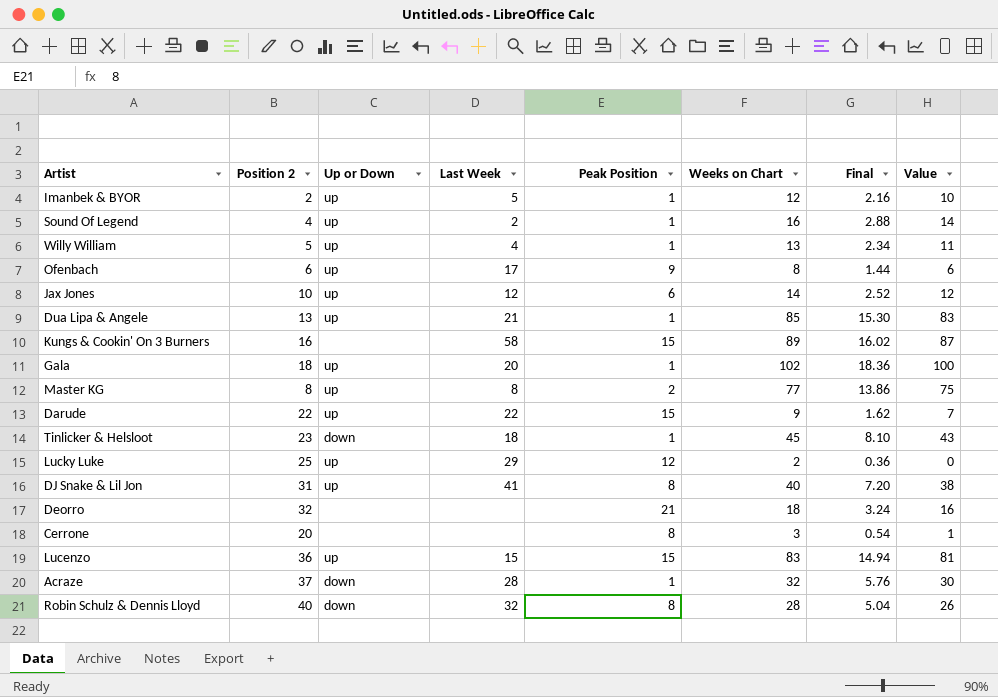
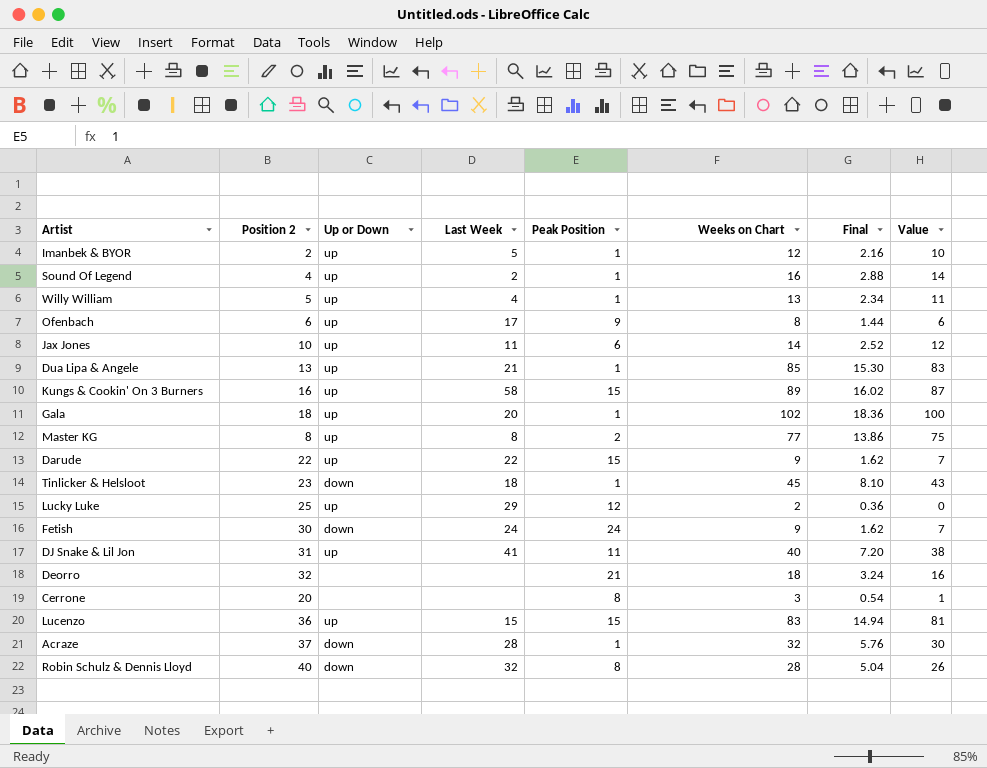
Jax Jones | Last Week: 12 -> 11
Kungs & Cookin' On 3 Burners | Up or Down: none -> up
row Fetish: none -> 30 | down | 24 | 24 | 9 | 1.62 | 7
DJ Snake & Lil Jon | Peak Position: 8 -> 11

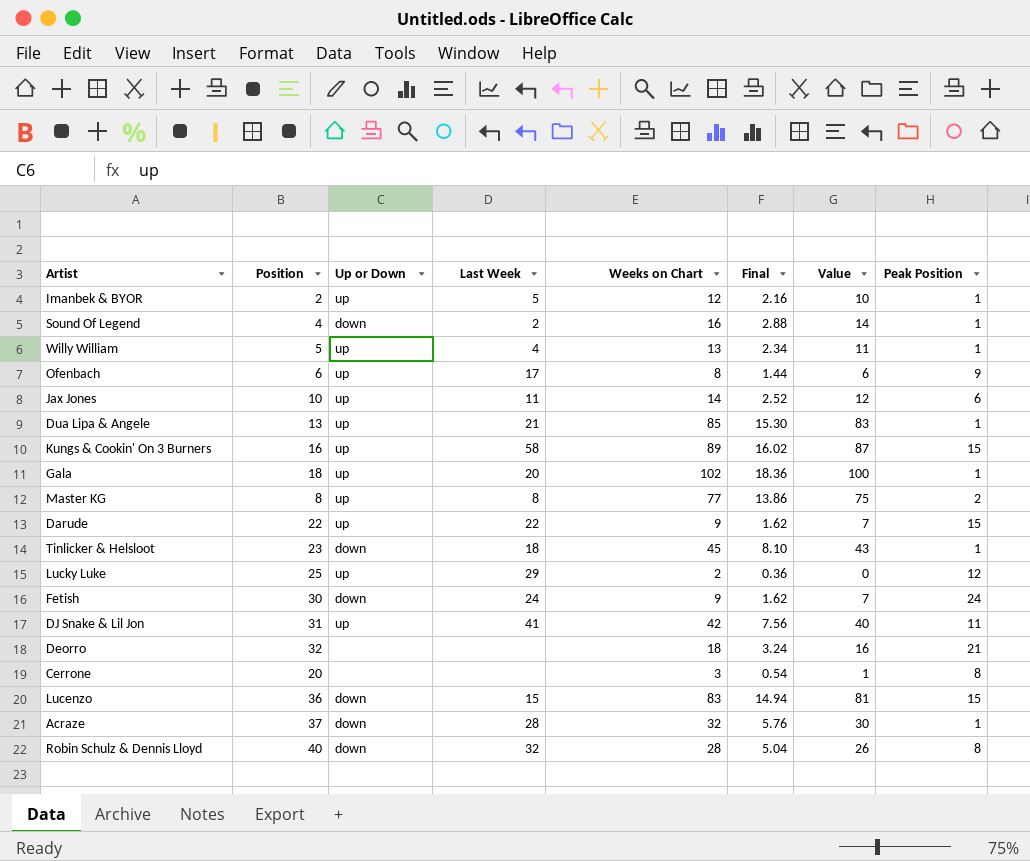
column name: Position 2 -> Position
column Peak Position | position: 5 -> 8
Sound Of Legend | Up or Down: up -> down
DJ Snake & Lil Jon | Weeks on Chart: 40 -> 42
DJ Snake & Lil Jon | Final: 7.20 -> 7.56
DJ Snake & Lil Jon | Value: 38 -> 40
Lucenzo | Up or Down: up -> down

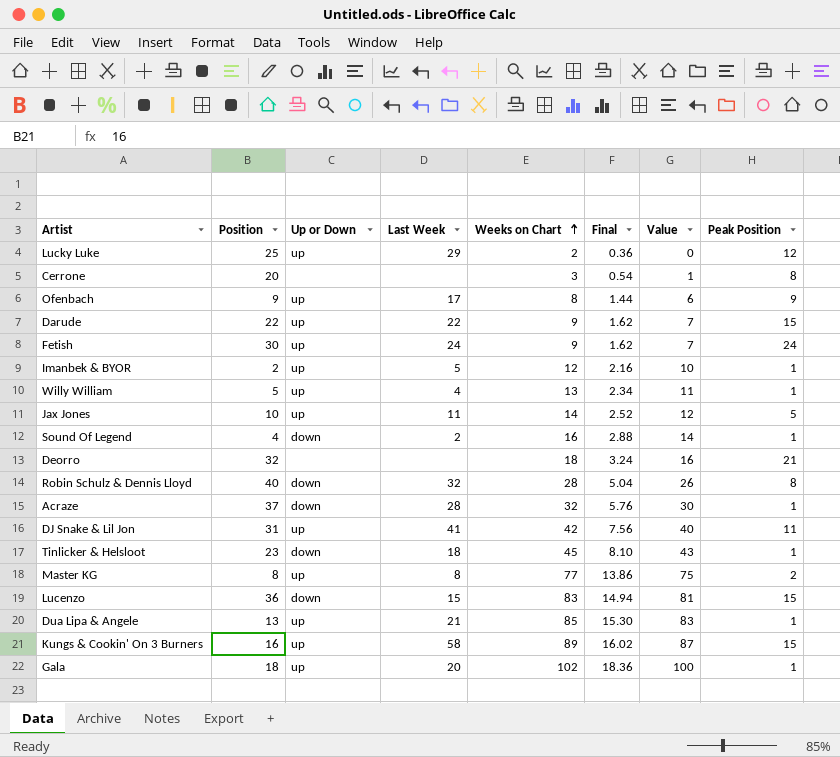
row order: none -> Weeks on Chart ascending
Ofenbach | Position: 6 -> 9
Fetish | Up or Down: down -> up
Jax Jones | Peak Position: 6 -> 5

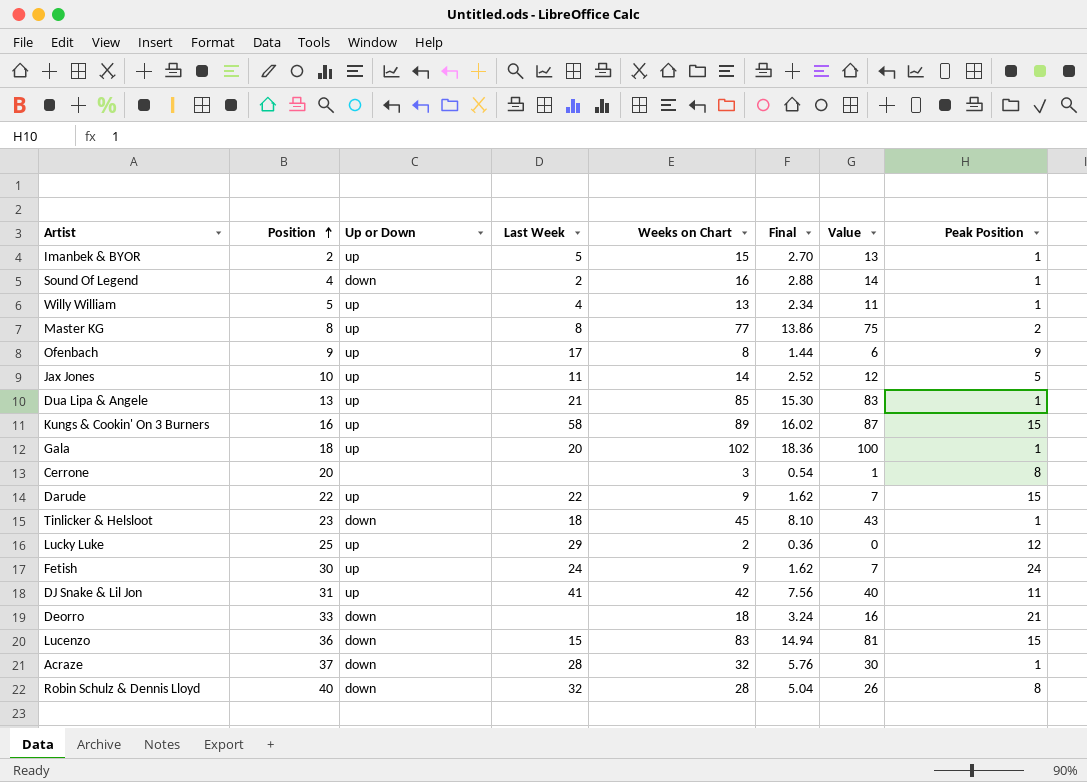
row order: Weeks on Chart ascending -> Position ascending
Imanbek & BYOR | Weeks on Chart: 12 -> 15
Imanbek & BYOR | Final: 2.16 -> 2.70
Imanbek & BYOR | Value: 10 -> 13
Deorro | Position: 32 -> 33
Deorro | Up or Down: none -> down

